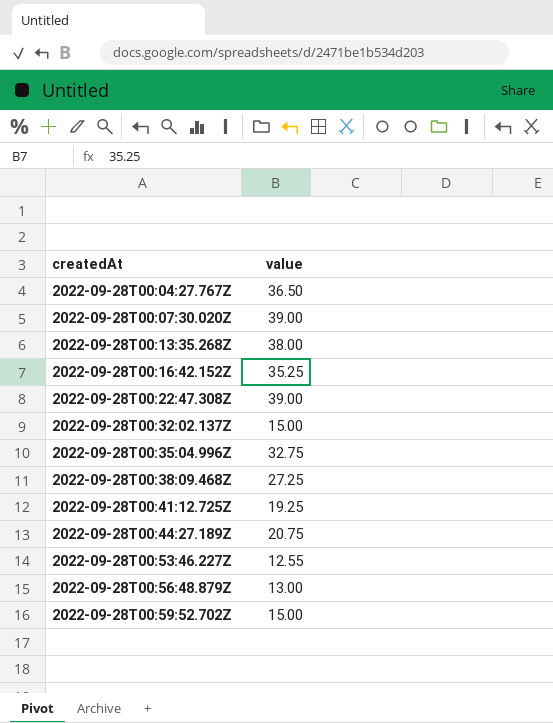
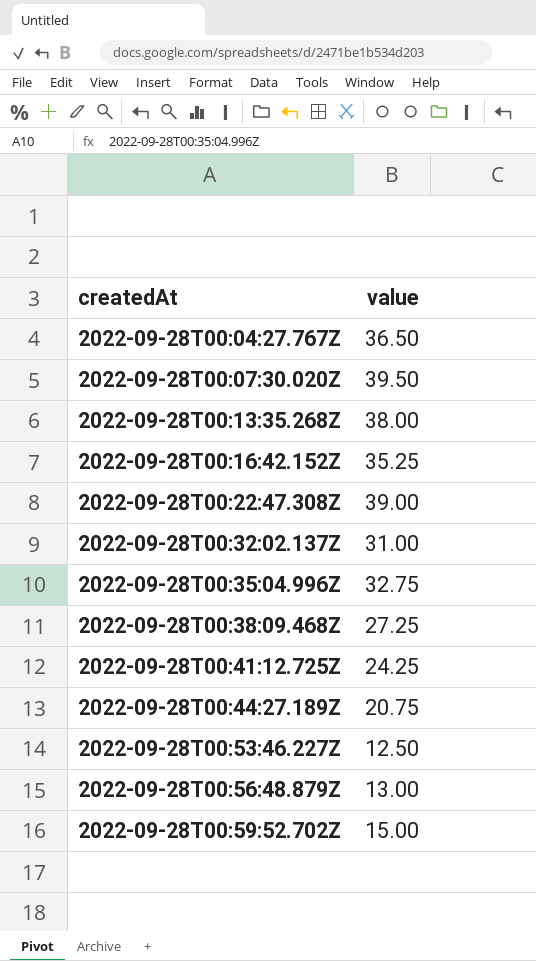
2022-09-28T00:07:30.020Z | value: 39.00 -> 39.50
2022-09-28T00:32:02.137Z | value: 15.00 -> 31.00
2022-09-28T00:41:12.725Z | value: 19.25 -> 24.25
2022-09-28T00:53:46.227Z | value: 12.55 -> 12.50

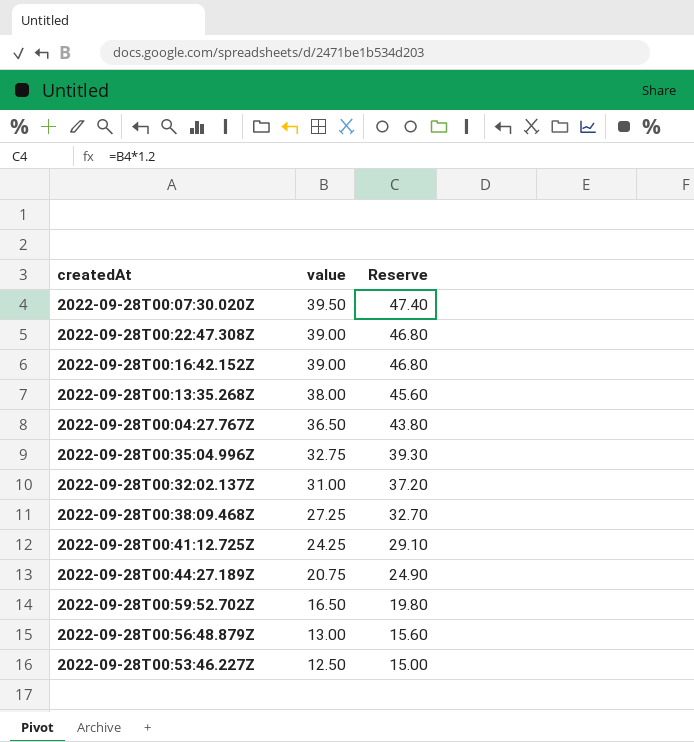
row order: createdAt ascending -> value descending
column Reserve | formula: none -> [value] * 1.2
2022-09-28T00:16:42.152Z | value: 35.25 -> 39.00
2022-09-28T00:59:52.702Z | value: 15.00 -> 16.50

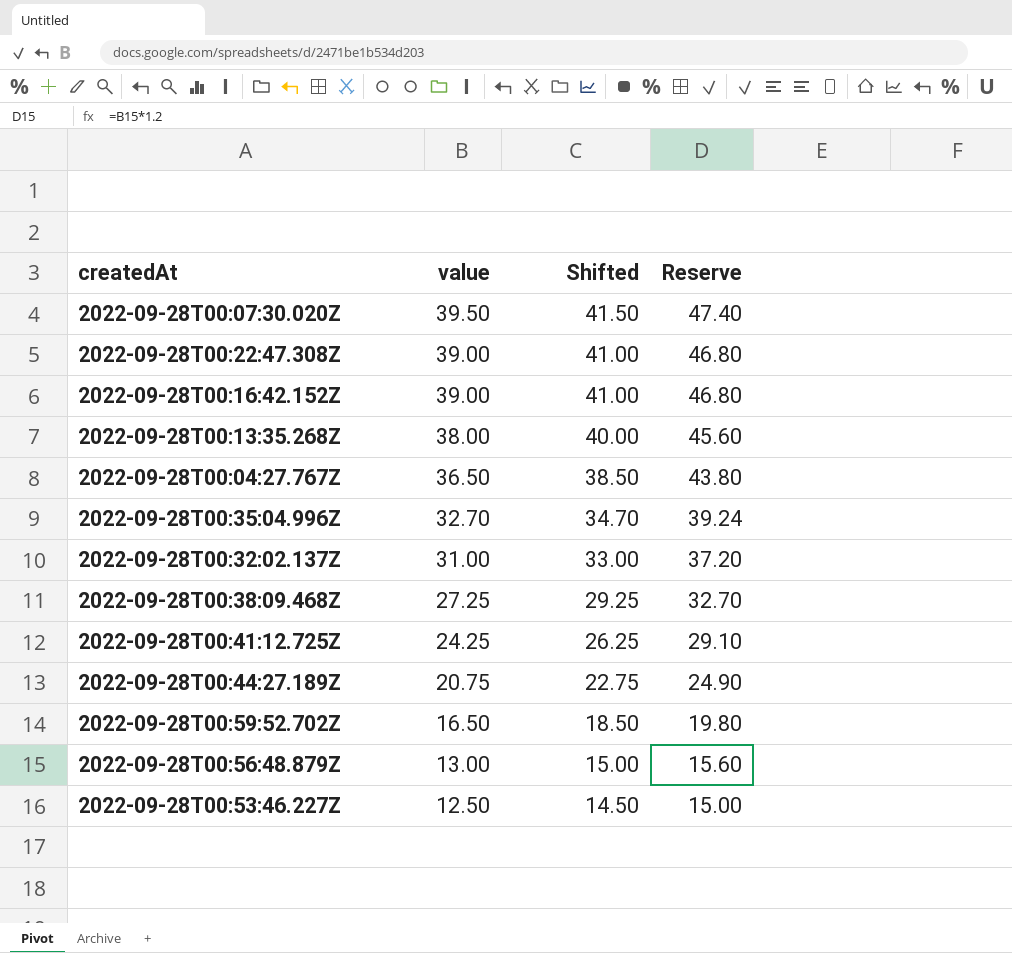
column Shifted | formula: none -> [value] + 2
2022-09-28T00:35:04.996Z | value: 32.75 -> 32.70
2022-09-28T00:35:04.996Z | Reserve: 39.30 -> 39.24

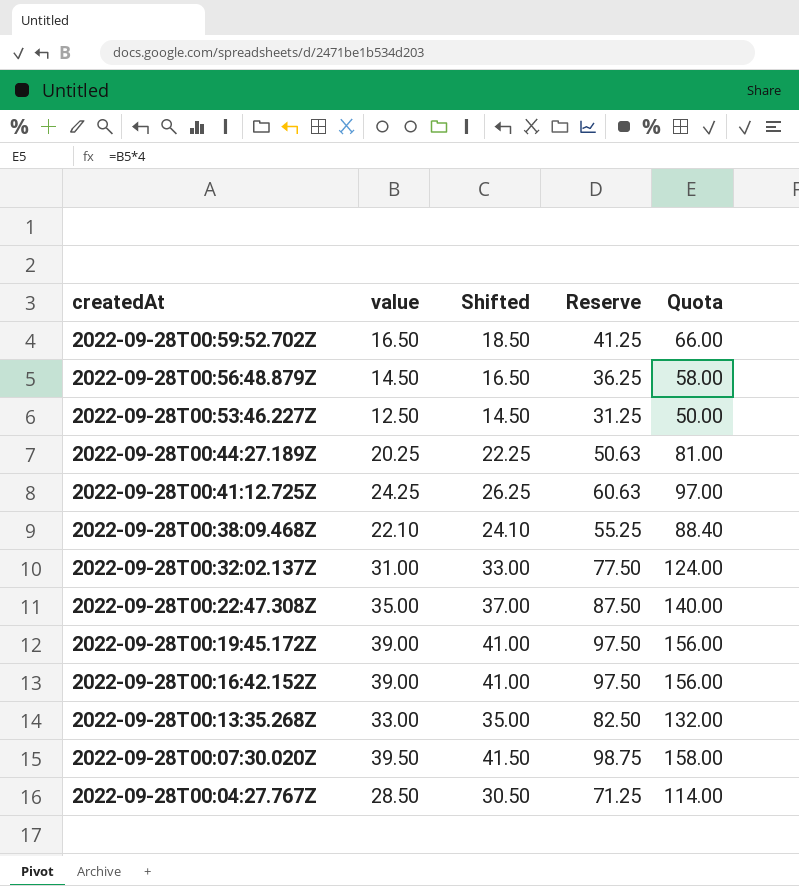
row order: value descending -> createdAt descending
column Reserve | formula: [value] * 1.2 -> [value] * 2.5
column Quota | formula: none -> [value] * 4
row 2022-09-28T00:35:04.996Z: 32.70 | 34.70 | 39.24 -> none
2022-09-28T00:56:48.879Z | value: 13.00 -> 14.50
2022-09-28T00:56:48.879Z | Shifted: 15.00 -> 16.50
2022-09-28T00:44:27.189Z | value: 20.75 -> 20.25
2022-09-28T00:44:27.189Z | Shifted: 22.75 -> 22.25
2022-09-28T00:38:09.468Z | value: 27.25 -> 22.10
2022-09-28T00:38:09.468Z | Shifted: 29.25 -> 24.10
2022-09-28T00:22:47.308Z | value: 39.00 -> 35.00
2022-09-28T00:22:47.308Z | Shifted: 41.00 -> 37.00
row 2022-09-28T00:19:45.172Z: none -> 39.00 | 41.00 | 97.50 | 156.00
2022-09-28T00:13:35.268Z | value: 38.00 -> 33.00
2022-09-28T00:13:35.268Z | Shifted: 40.00 -> 35.00
2022-09-28T00:04:27.767Z | value: 36.50 -> 28.50
2022-09-28T00:04:27.767Z | Shifted: 38.50 -> 30.50

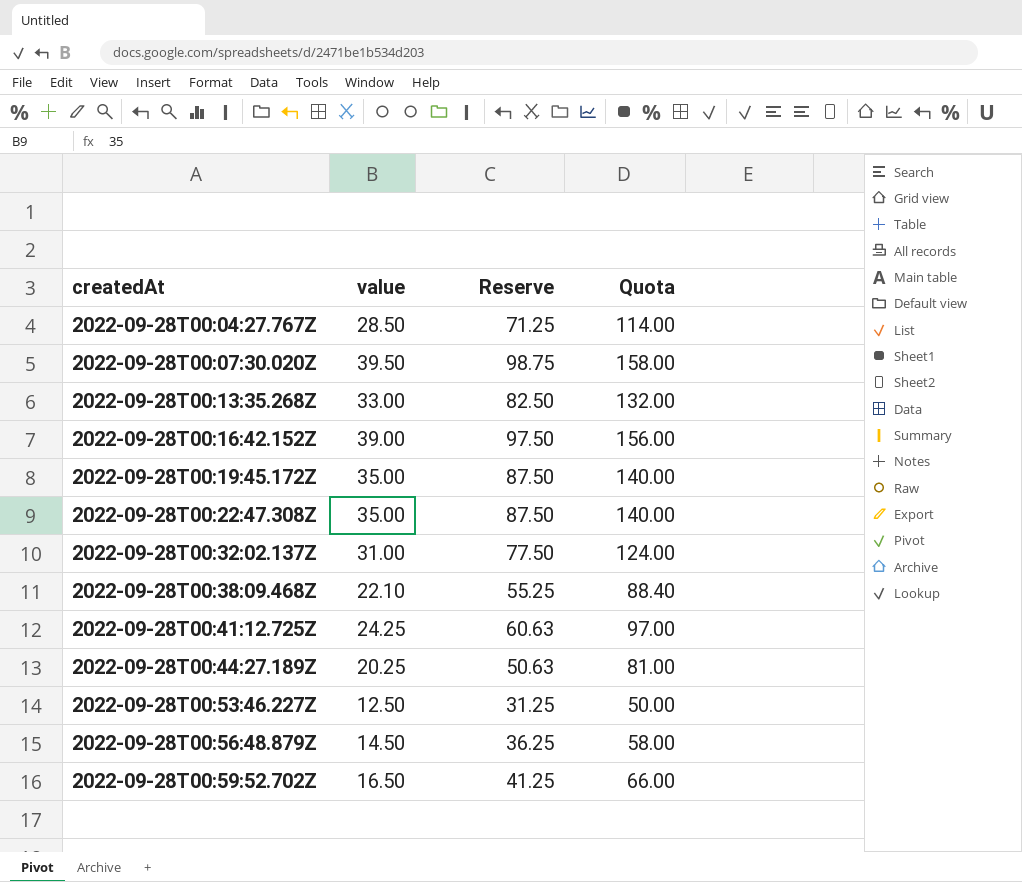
row order: createdAt descending -> createdAt ascending
column Shifted | formula: [value] + 2 -> none
2022-09-28T00:19:45.172Z | value: 39.00 -> 35.00
2022-09-28T00:19:45.172Z | Reserve: 97.50 -> 87.50
2022-09-28T00:19:45.172Z | Quota: 156.00 -> 140.00

